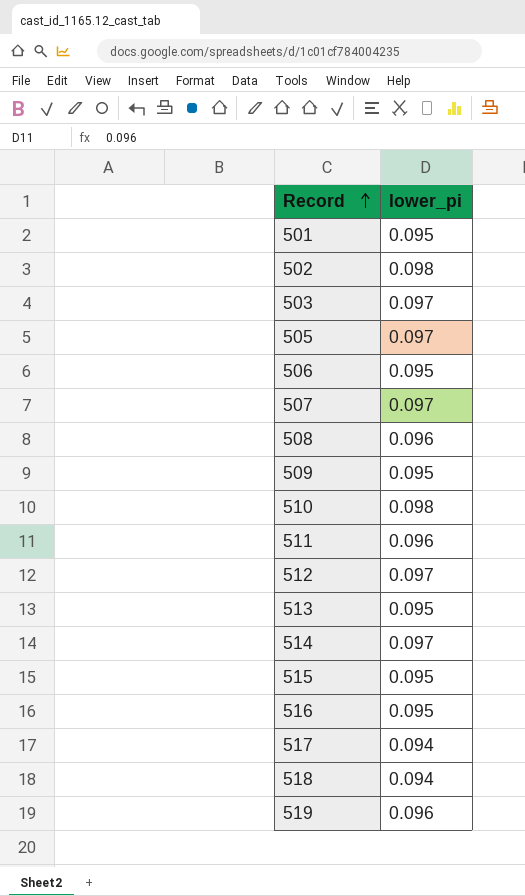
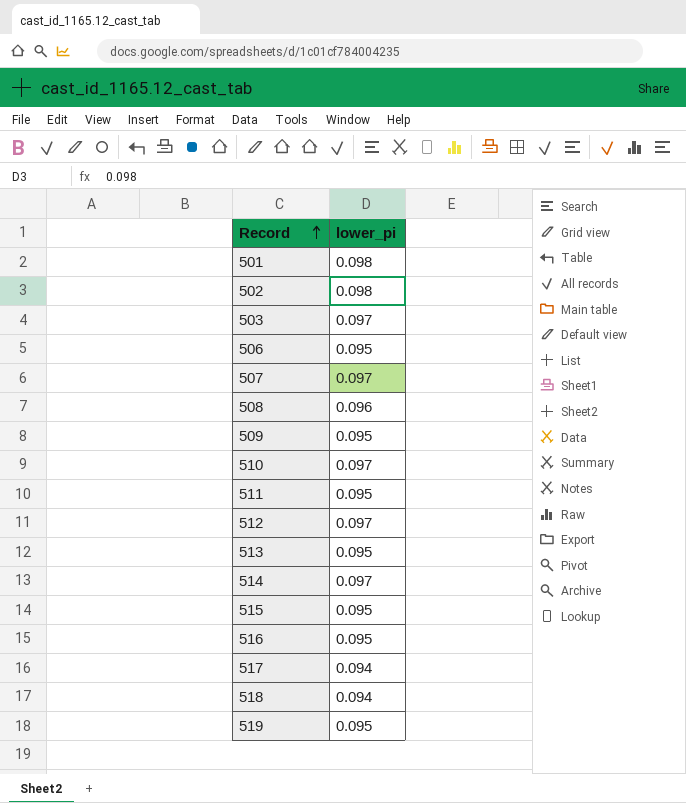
row 505: 0.097 -> none
501 | lower_pi: 0.095 -> 0.098
510 | lower_pi: 0.098 -> 0.097
511 | lower_pi: 0.096 -> 0.095
519 | lower_pi: 0.096 -> 0.095

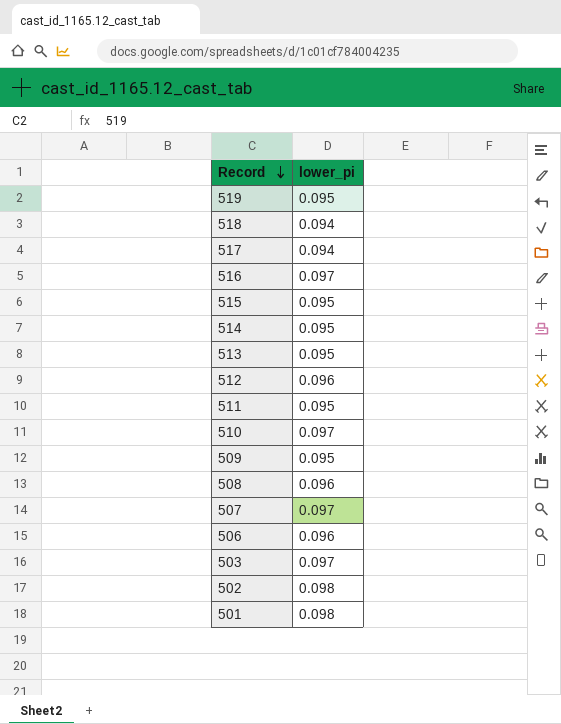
row order: Record ascending -> Record descending
516 | lower_pi: 0.095 -> 0.097
514 | lower_pi: 0.097 -> 0.095
512 | lower_pi: 0.097 -> 0.096
506 | lower_pi: 0.095 -> 0.096

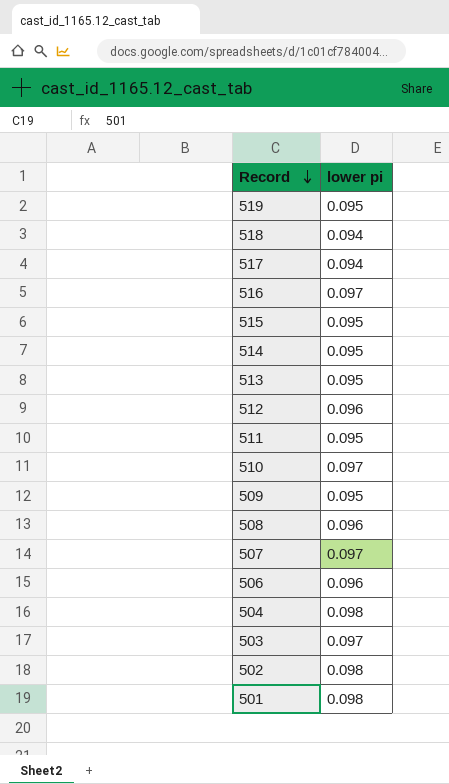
column name: lower_pi -> lower pi
row 504: none -> 0.098

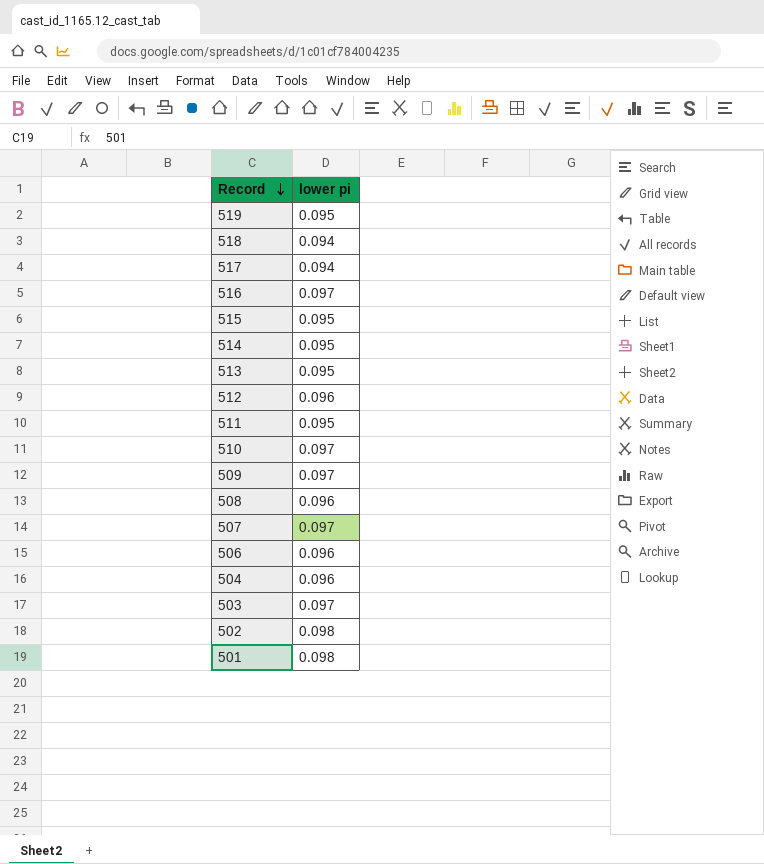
509 | lower pi: 0.095 -> 0.097
504 | lower pi: 0.098 -> 0.096

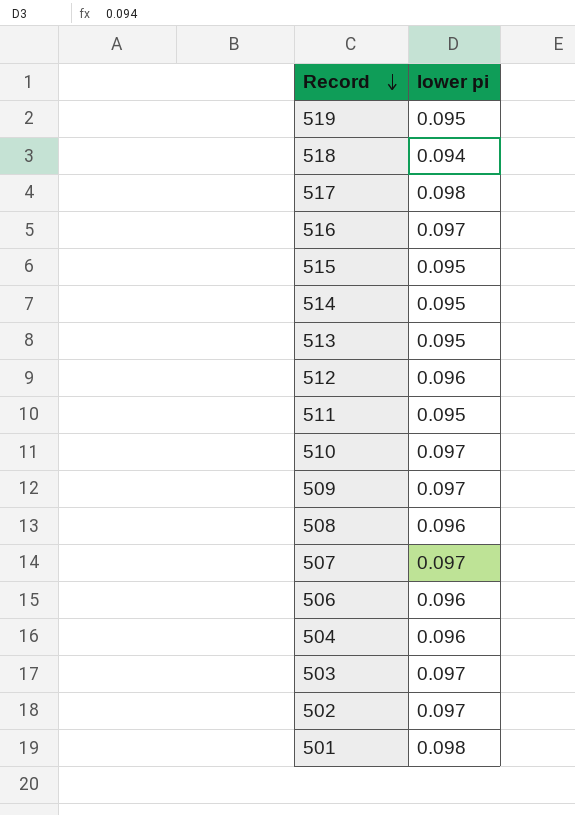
517 | lower pi: 0.094 -> 0.098
502 | lower pi: 0.098 -> 0.097

